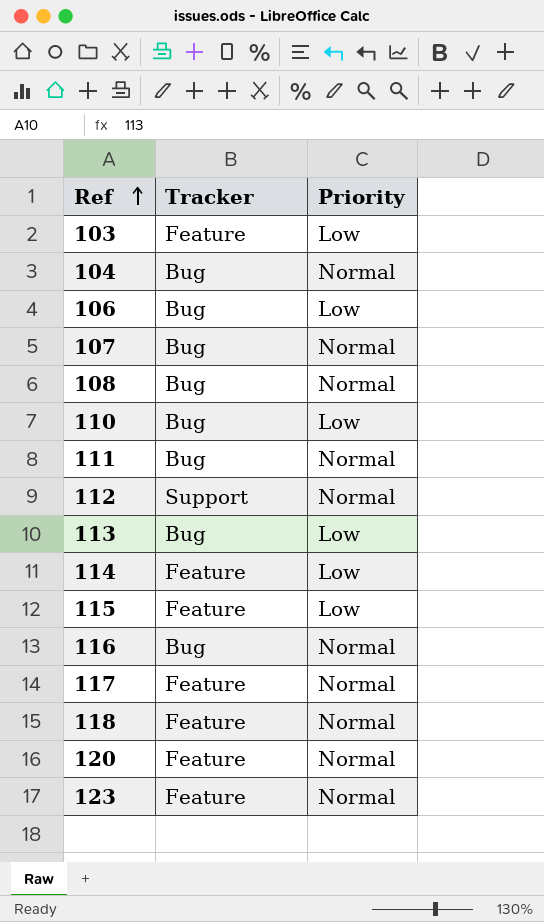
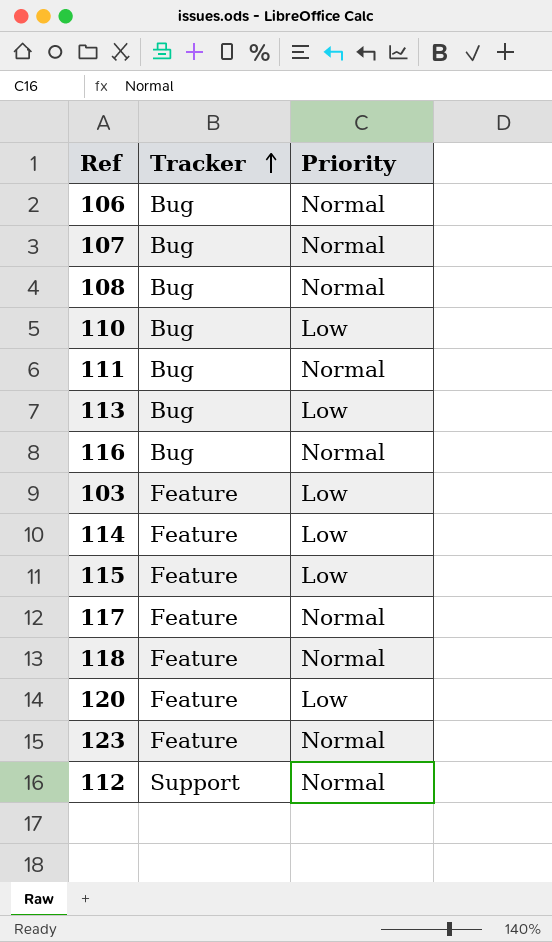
row order: Ref ascending -> Tracker ascending
row 104: Bug | Normal -> none
106 | Priority: Low -> Normal
120 | Priority: Normal -> Low

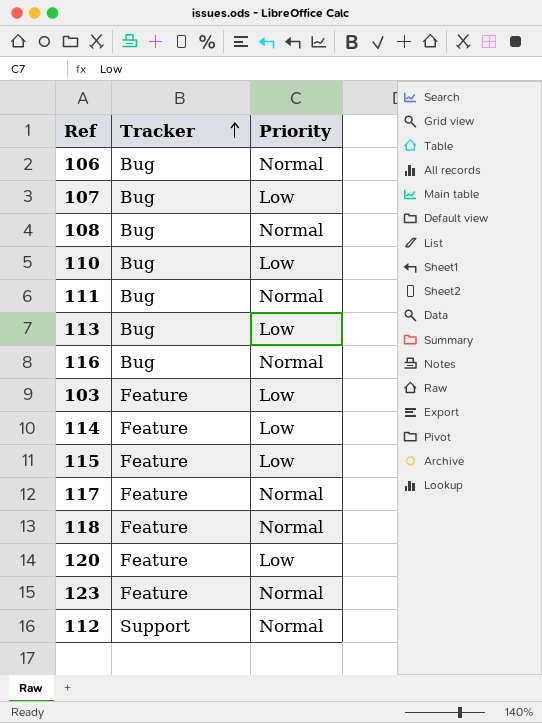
107 | Priority: Normal -> Low

